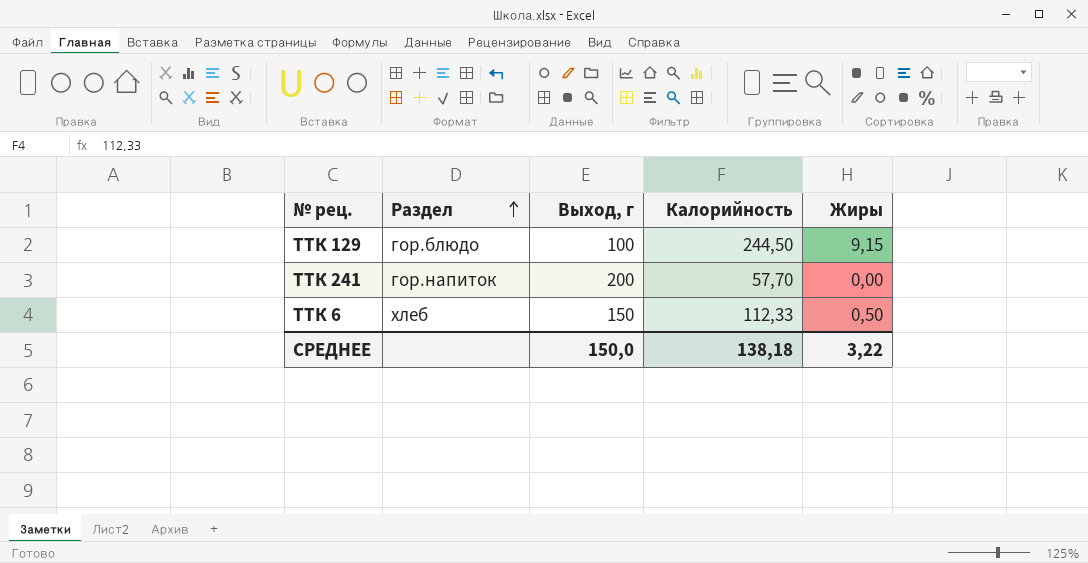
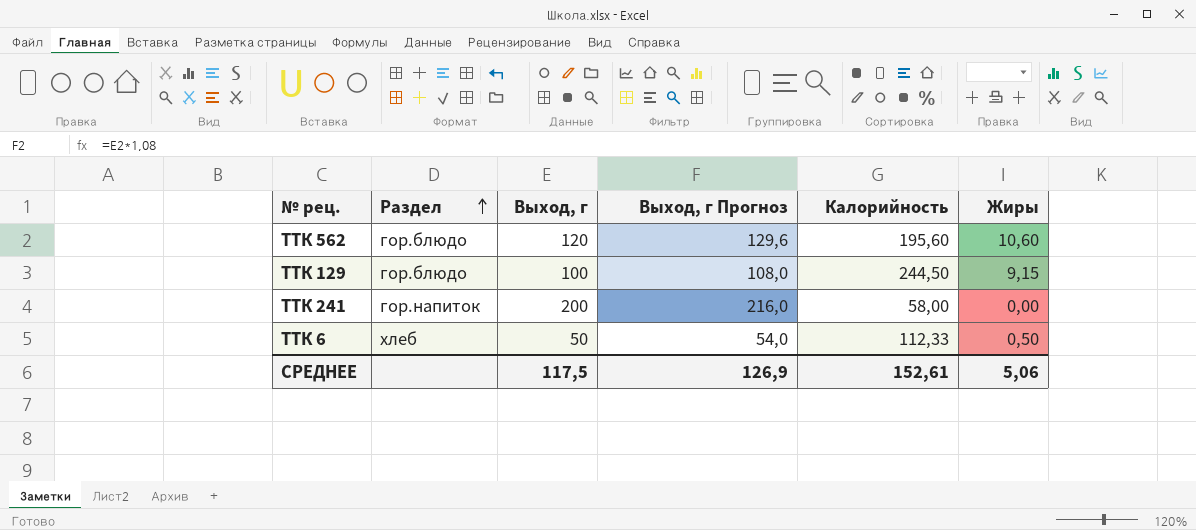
column Выход, г Прогноз | formula: none -> [Выход, г] * 1,08
row ТТК 562: none -> гор.блюдо | 120 | 129,6 | 195,60 | 10,60
ТТК 241 | Калорийность: 57,70 -> 58,00
ТТК 6 | Выход, г: 150 -> 50
СРЕДНЕЕ | Выход, г: 150,0 -> 117,5
СРЕДНЕЕ | Калорийность: 138,18 -> 152,61
СРЕДНЕЕ | Жиры: 3,22 -> 5,06

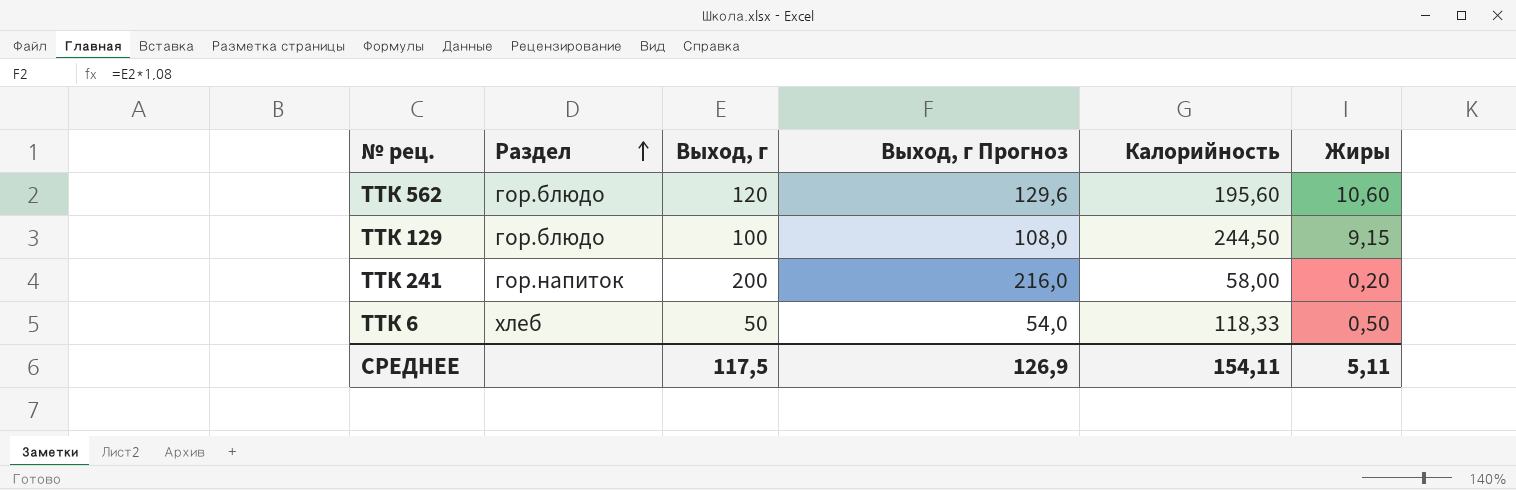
ТТК 241 | Жиры: 0,00 -> 0,20
ТТК 6 | Калорийность: 112,33 -> 118,33
СРЕДНЕЕ | Калорийность: 152,61 -> 154,11
СРЕДНЕЕ | Жиры: 5,06 -> 5,11

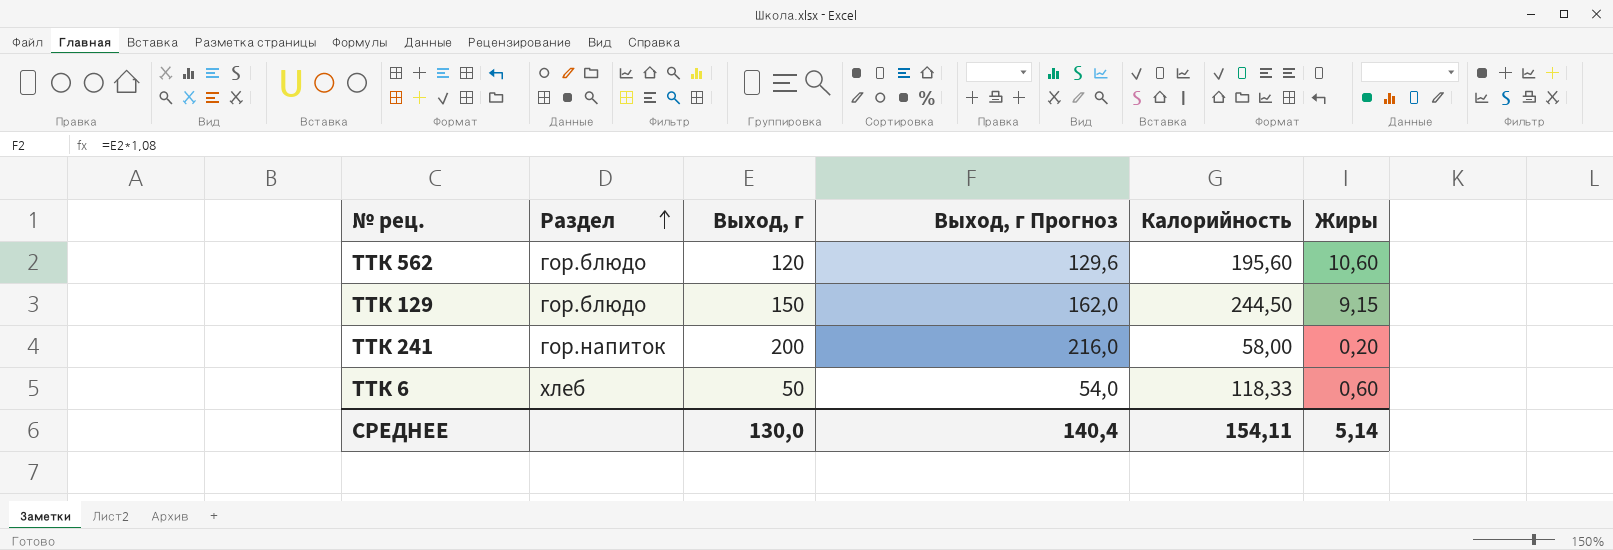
ТТК 129 | Выход, г: 100 -> 150
ТТК 129 | Выход, г Прогноз: 108,0 -> 162,0
ТТК 6 | Жиры: 0,50 -> 0,60
СРЕДНЕЕ | Выход, г: 117,5 -> 130,0
СРЕДНЕЕ | Выход, г Прогноз: 126,9 -> 140,4
СРЕДНЕЕ | Жиры: 5,11 -> 5,14

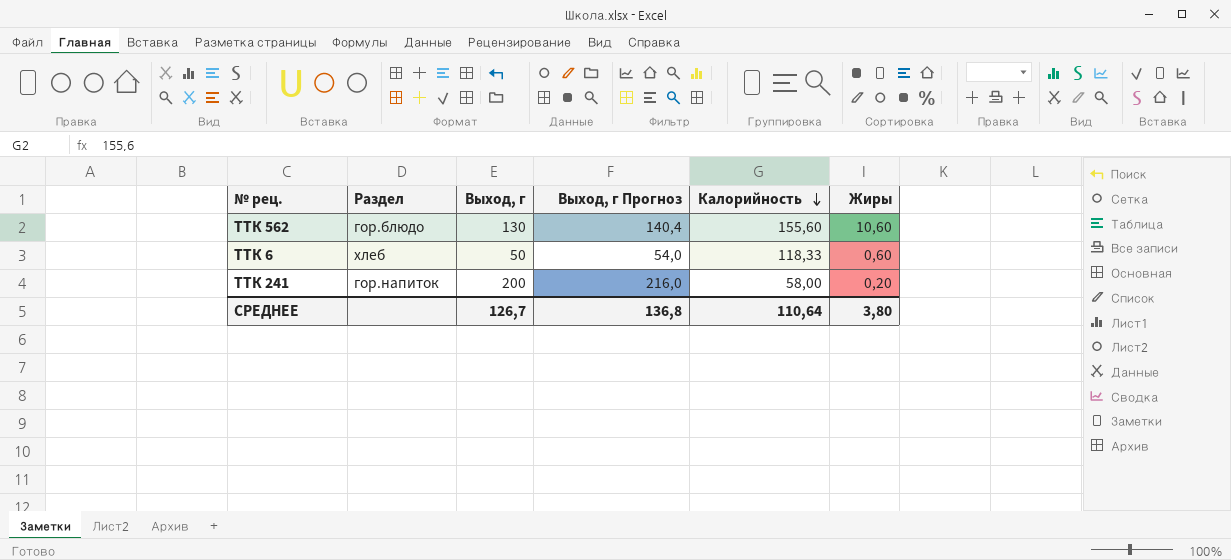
row order: Раздел ascending -> Калорийность descending
row ТТК 129: гор.блюдо | 150 | 162,0 | 244,50 | 9,15 -> none
ТТК 562 | Выход, г: 120 -> 130
ТТК 562 | Выход, г Прогноз: 129,6 -> 140,4
ТТК 562 | Калорийность: 195,60 -> 155,60
СРЕДНЕЕ | Выход, г: 130,0 -> 126,7
СРЕДНЕЕ | Выход, г Прогноз: 140,4 -> 136,8
СРЕДНЕЕ | Калорийность: 154,11 -> 110,64
СРЕДНЕЕ | Жиры: 5,14 -> 3,80

